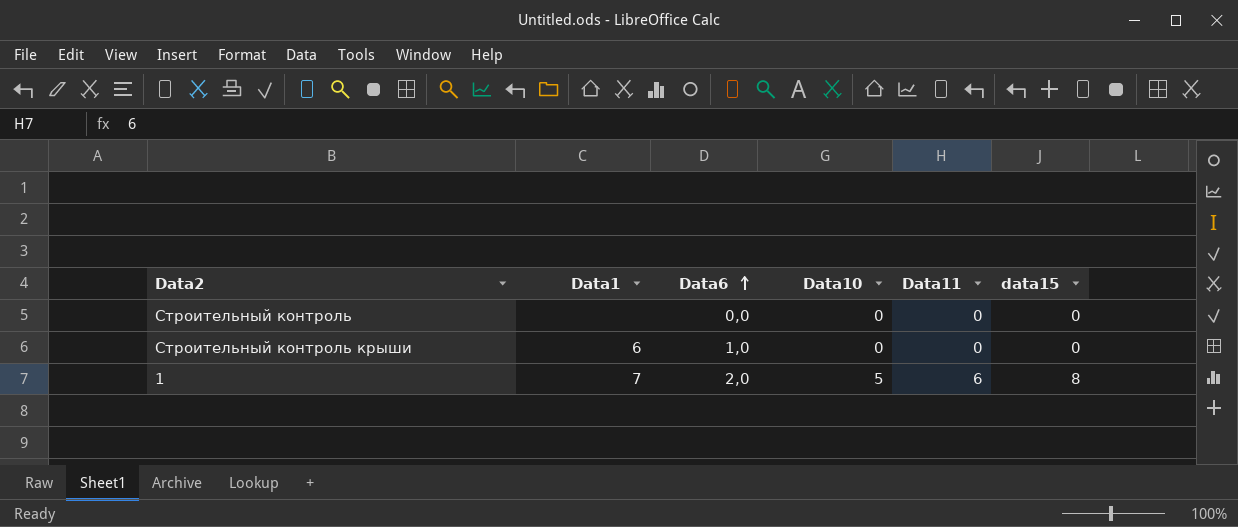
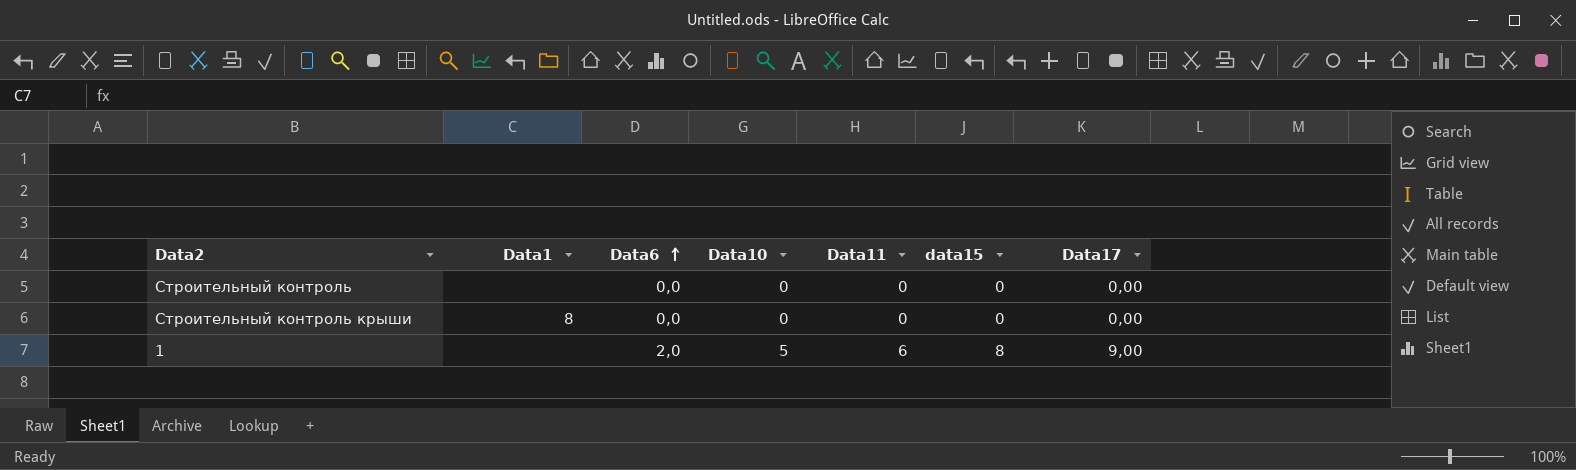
column Data17 | position: none -> 7
Строительный контроль крыши | Data1: 6 -> 8
Строительный контроль крыши | Data6: 1,0 -> 0,0
1 | Data1: 7 -> none

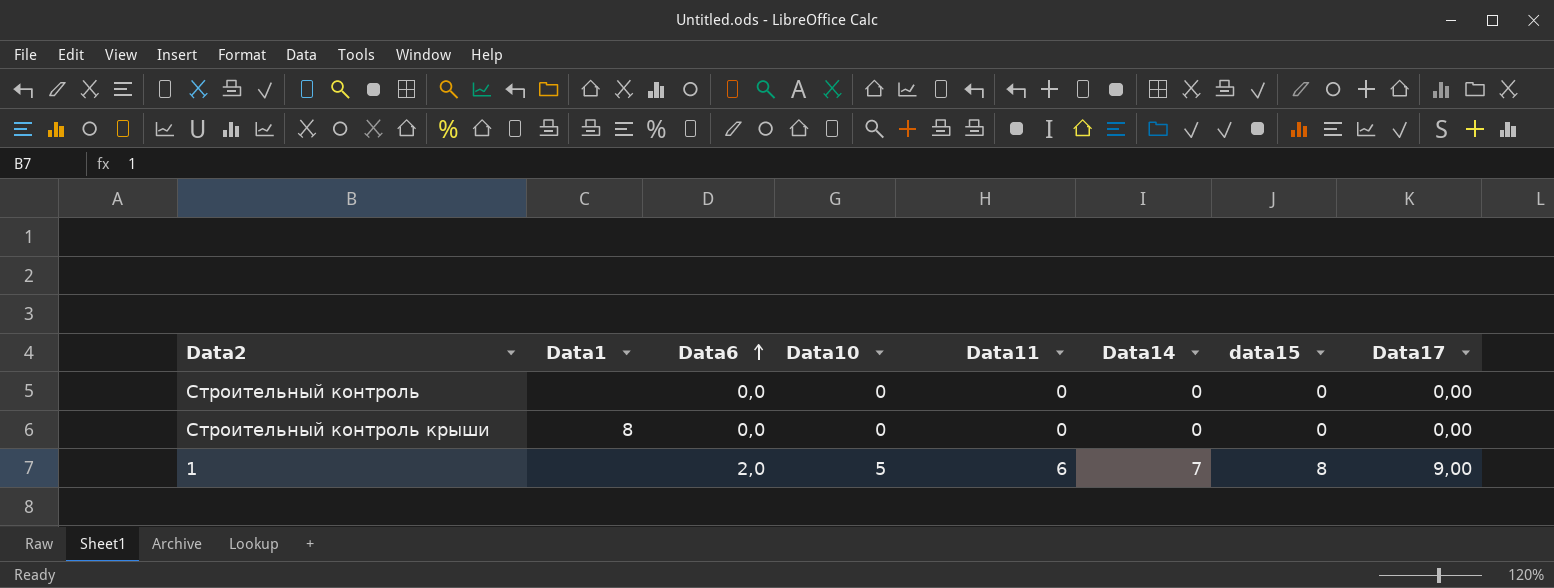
column Data14 | position: none -> 6

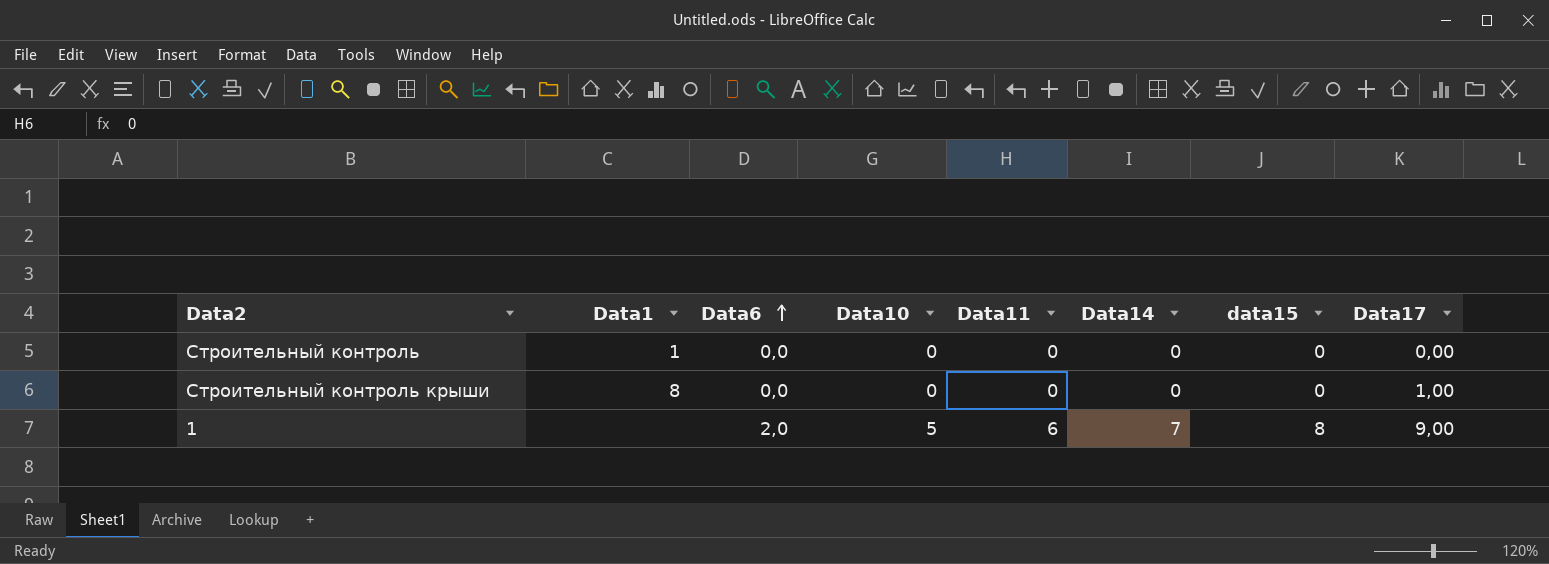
Строительный контроль | Data1: none -> 1
Строительный контроль крыши | Data17: 0,00 -> 1,00

